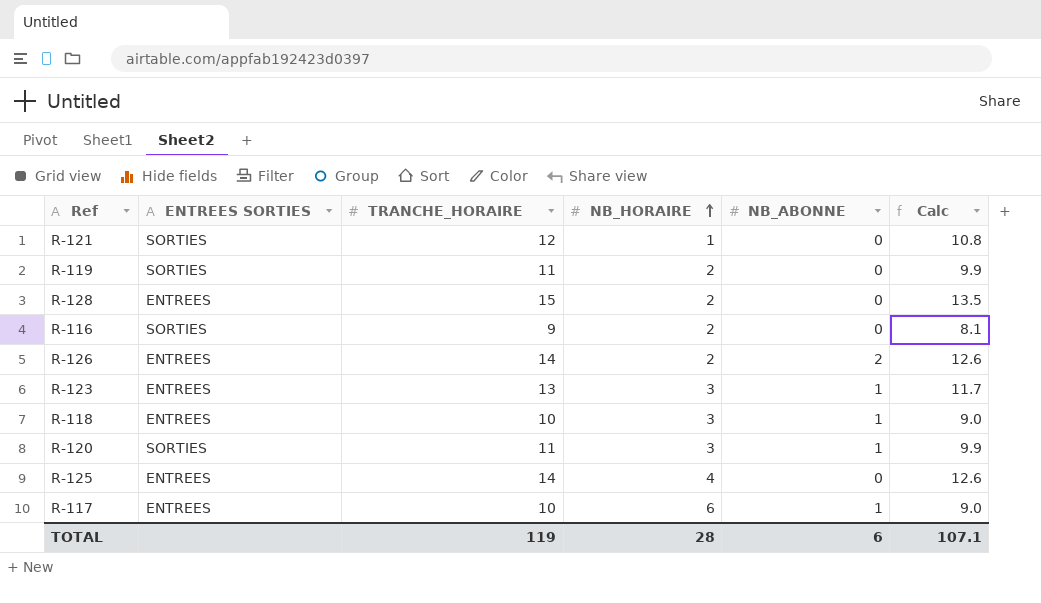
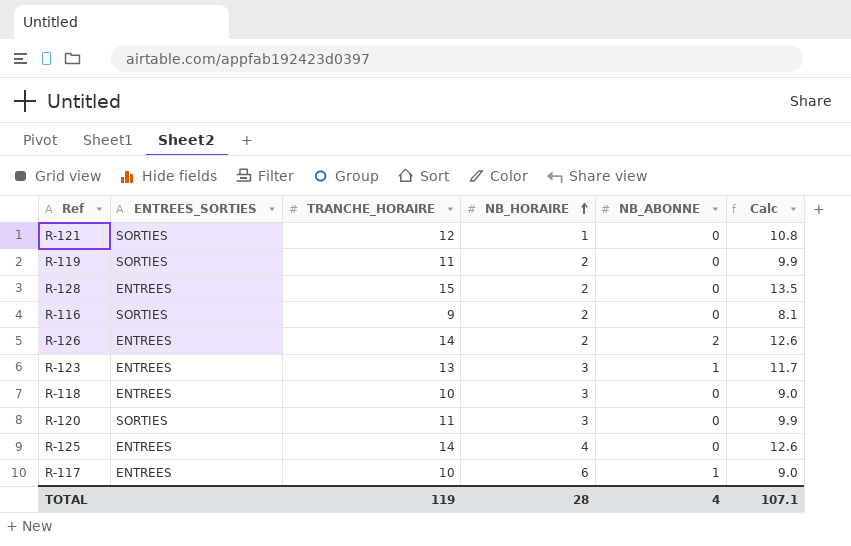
column name: ENTREES SORTIES -> ENTREES_SORTIES
R-118 | NB_ABONNE: 1 -> 0
R-120 | NB_ABONNE: 1 -> 0
TOTAL | NB_ABONNE: 6 -> 4

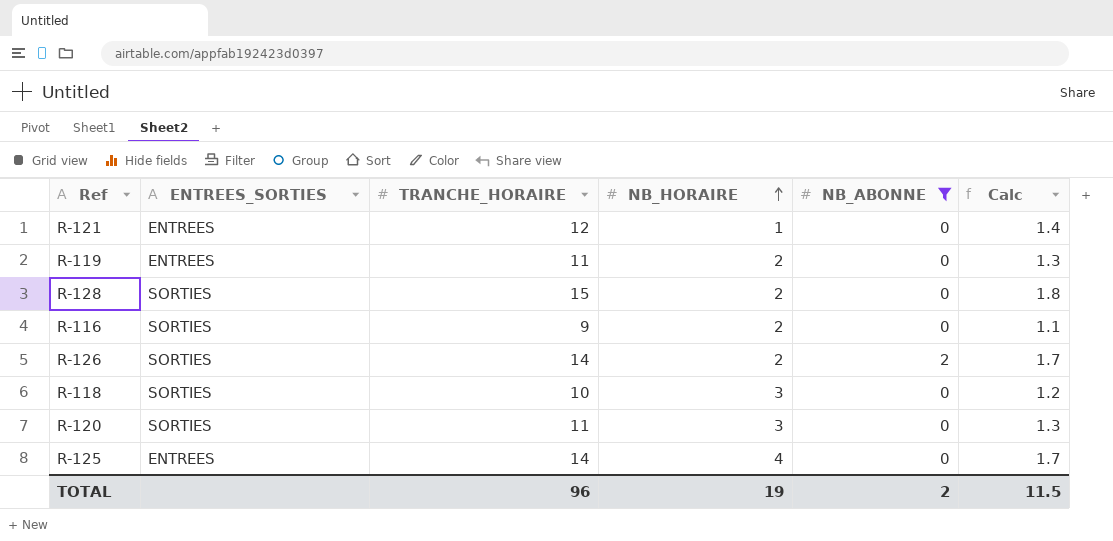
filter: none -> NB_ABONNE != 1
column Calc | formula: [TRANCHE_HORAIRE] * 0.9 -> [TRANCHE_HORAIRE] * 0.12
R-121 | ENTREES_SORTIES: SORTIES -> ENTREES
R-119 | ENTREES_SORTIES: SORTIES -> ENTREES
R-128 | ENTREES_SORTIES: ENTREES -> SORTIES
R-126 | ENTREES_SORTIES: ENTREES -> SORTIES
R-118 | ENTREES_SORTIES: ENTREES -> SORTIES
TOTAL | TRANCHE_HORAIRE: 119 -> 96
TOTAL | NB_HORAIRE: 28 -> 19
TOTAL | NB_ABONNE: 4 -> 2
TOTAL | Calc: 107.1 -> 11.5

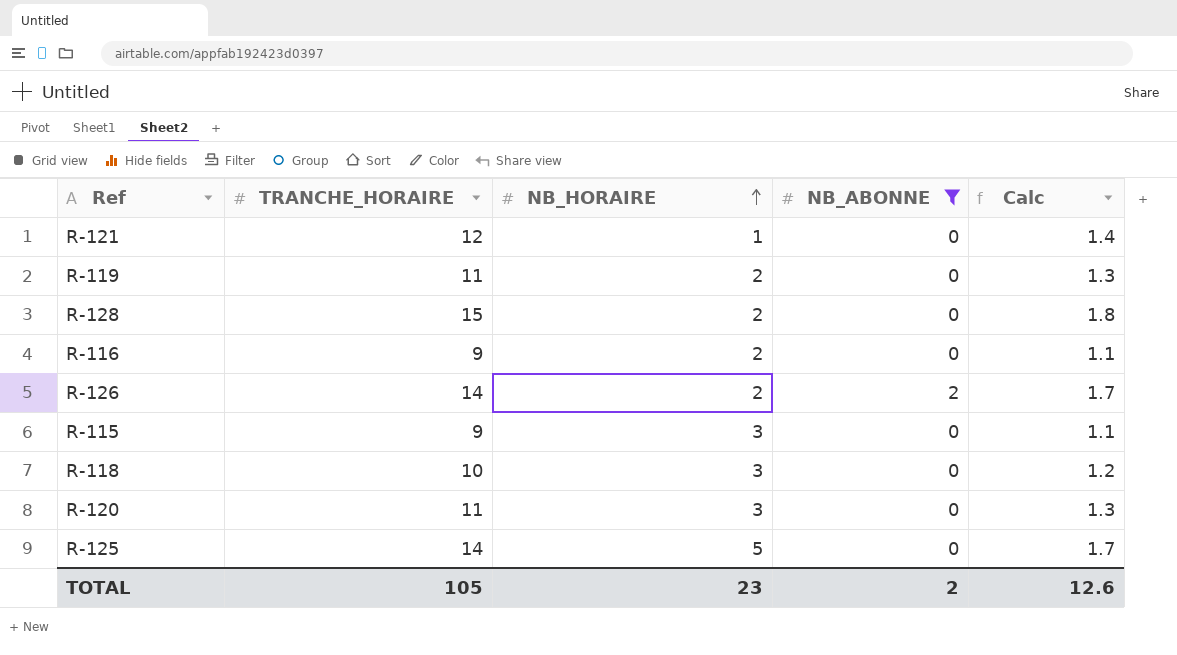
column ENTREES_SORTIES | position: 2 -> none
row R-115: none -> 9 | 3 | 0 | 1.1
R-125 | NB_HORAIRE: 4 -> 5
TOTAL | TRANCHE_HORAIRE: 96 -> 105
TOTAL | NB_HORAIRE: 19 -> 23
TOTAL | Calc: 11.5 -> 12.6

